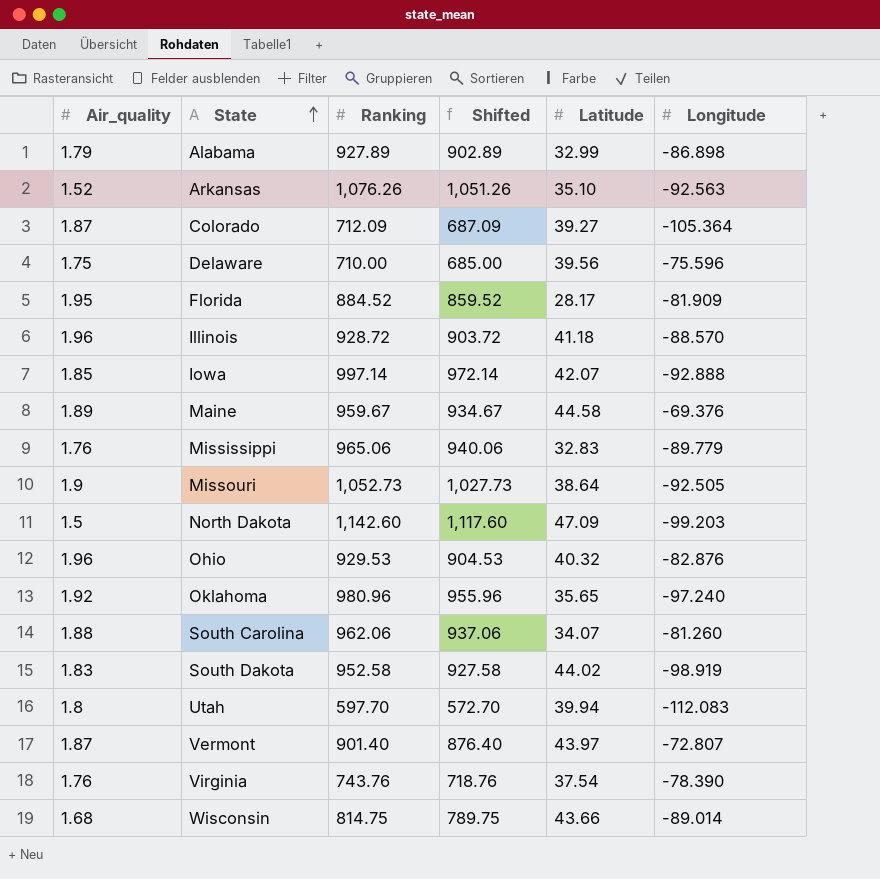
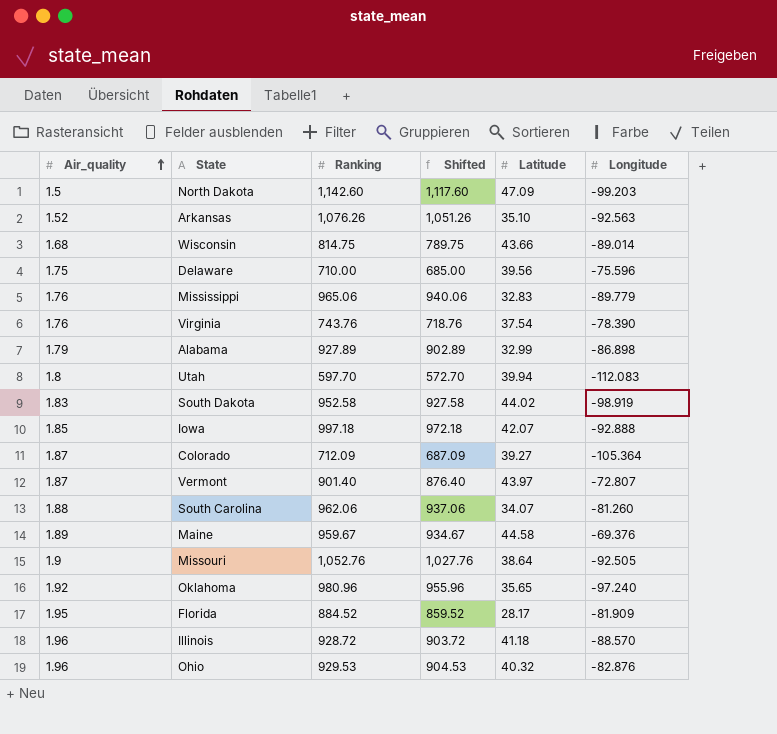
row order: State ascending -> Air_quality ascending
Iowa | Ranking: 997.14 -> 997.18
Iowa | Shifted: 972.14 -> 972.18
Missouri | Ranking: 1,052.73 -> 1,052.76
Missouri | Shifted: 1,027.73 -> 1,027.76

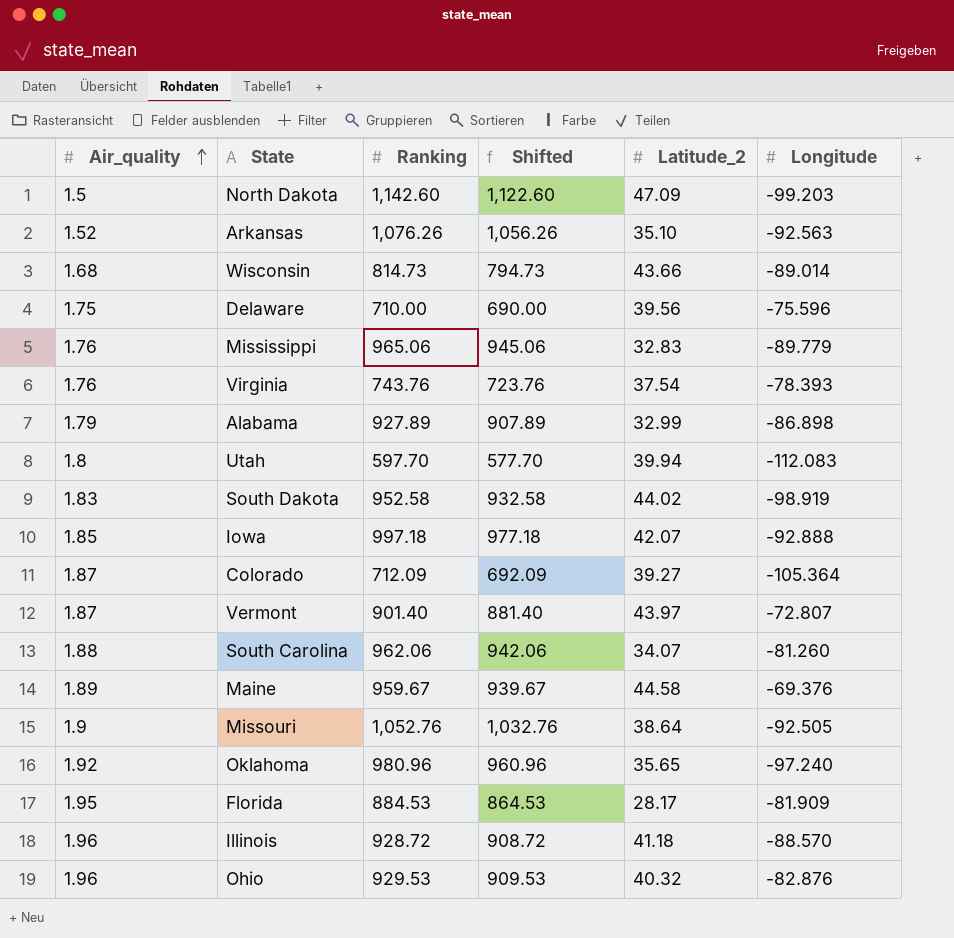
column Shifted | formula: [Ranking] - 25 -> [Ranking] - 20
column name: Latitude -> Latitude_2
Wisconsin | Ranking: 814.75 -> 814.73
Virginia | Longitude: -78.390 -> -78.393
Florida | Ranking: 884.52 -> 884.53

